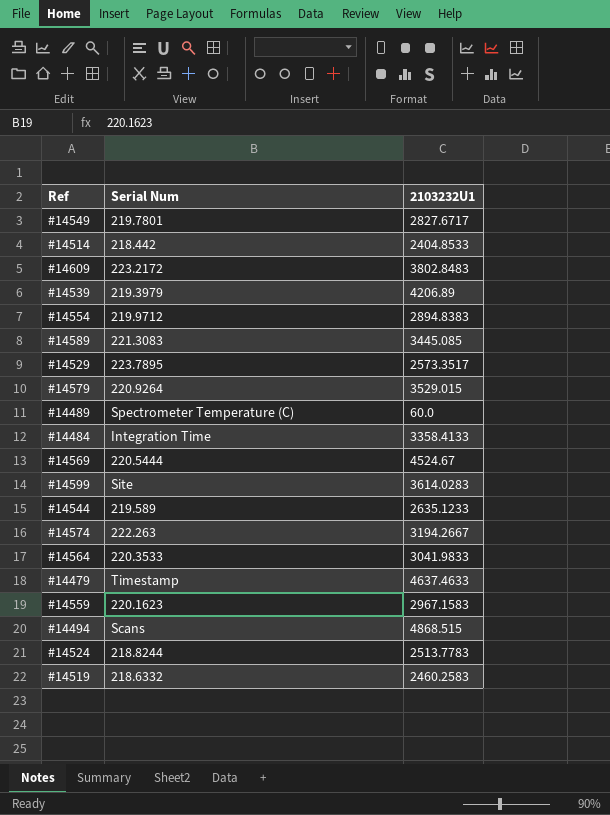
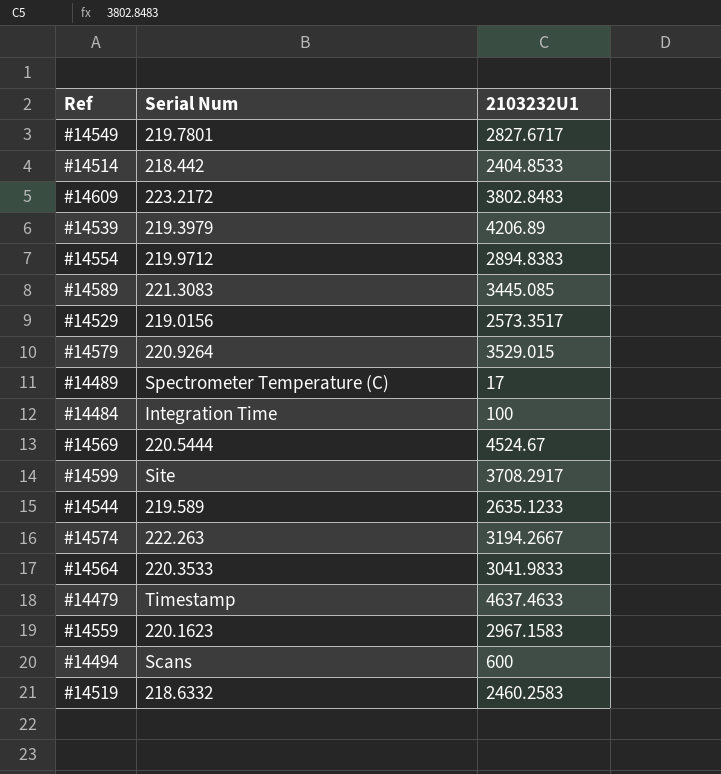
row #14524: 218.8244 | 2513.7783 -> none
#14529 | Serial Num: 223.7895 -> 219.0156
#14489 | 2103232U1: 60.0 -> 17
#14484 | 2103232U1: 3358.4133 -> 100
#14599 | 2103232U1: 3614.0283 -> 3708.2917
#14494 | 2103232U1: 4868.515 -> 600

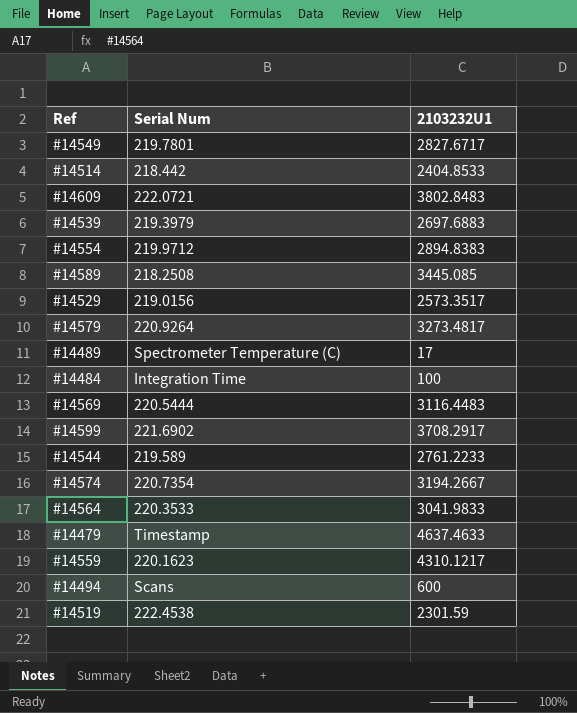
#14609 | Serial Num: 223.2172 -> 222.0721
#14539 | 2103232U1: 4206.89 -> 2697.6883
#14589 | Serial Num: 221.3083 -> 218.2508
#14579 | 2103232U1: 3529.015 -> 3273.4817
#14569 | 2103232U1: 4524.67 -> 3116.4483
#14599 | Serial Num: Site -> 221.6902
#14544 | 2103232U1: 2635.1233 -> 2761.2233
#14574 | Serial Num: 222.263 -> 220.7354
#14559 | 2103232U1: 2967.1583 -> 4310.1217
#14519 | Serial Num: 218.6332 -> 222.4538
#14519 | 2103232U1: 2460.2583 -> 2301.59

